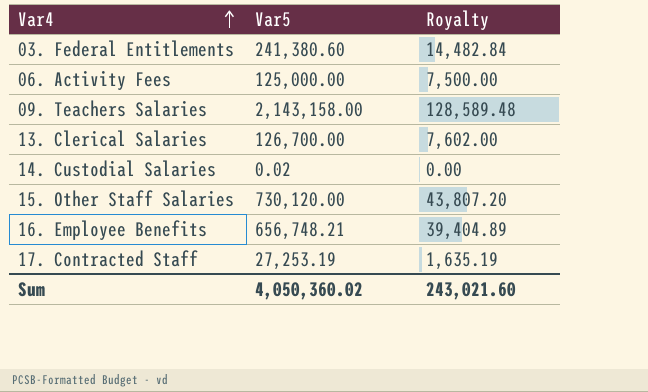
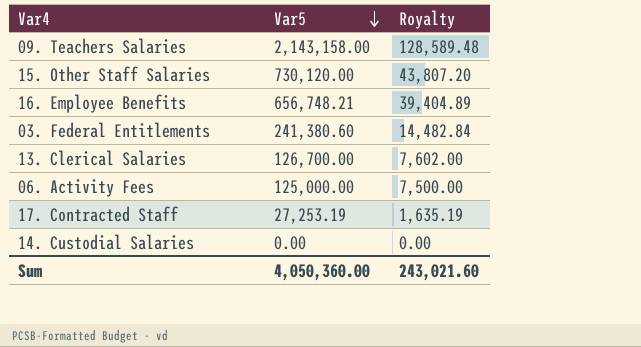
row order: Var4 ascending -> Var5 descending
14. Custodial Salaries | Var5: 0.02 -> 0.00
Sum | Var5: 4,050,360.02 -> 4,050,360.00

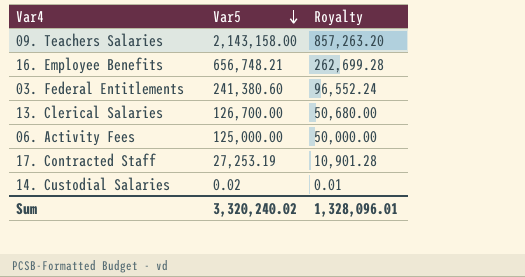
column Royalty | formula: [Var5] * 0.06 -> [Var5] * 0.4
row 15. Other Staff Salaries: 730,120.00 | 43,807.20 -> none
14. Custodial Salaries | Var5: 0.00 -> 0.02
Sum | Var5: 4,050,360.00 -> 3,320,240.02
Sum | Royalty: 243,021.60 -> 1,328,096.01

